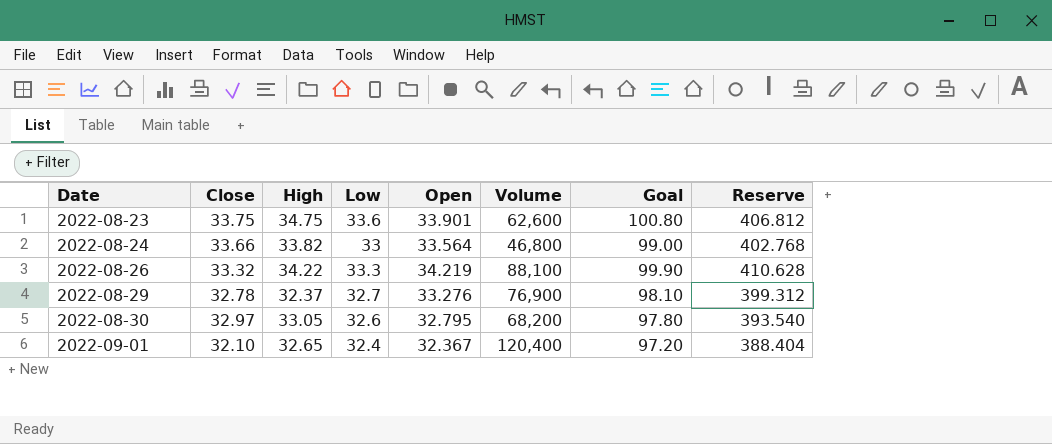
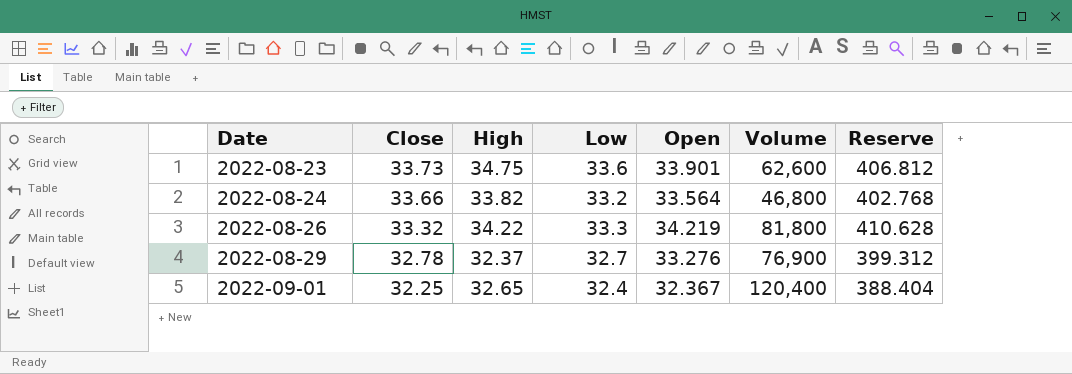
column Goal | formula: [Low] * 3 -> none
row 2022-08-30: 32.97 | 33.05 | 32.6 | 32.795 | 68,200 | 97.80 | 393.540 -> none
2022-08-23 | Close: 33.75 -> 33.73
2022-08-24 | Low: 33 -> 33.2
2022-08-26 | Volume: 88,100 -> 81,800
2022-09-01 | Close: 32.10 -> 32.25

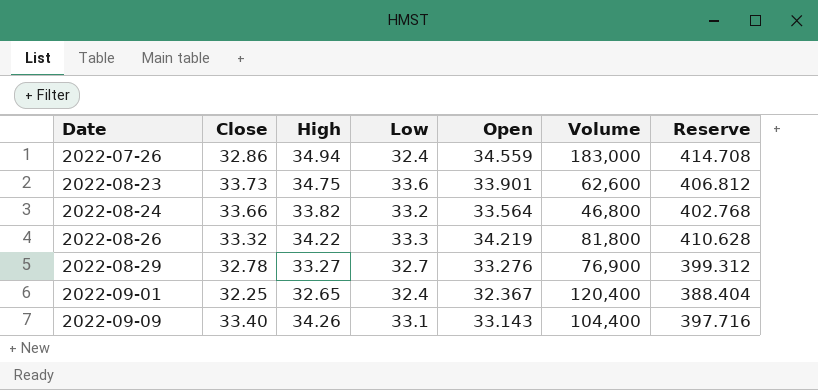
row 2022-07-26: none -> 32.86 | 34.94 | 32.4 | 34.559 | 183,000 | 414.708
2022-08-29 | High: 32.37 -> 33.27
row 2022-09-09: none -> 33.40 | 34.26 | 33.1 | 33.143 | 104,400 | 397.716

